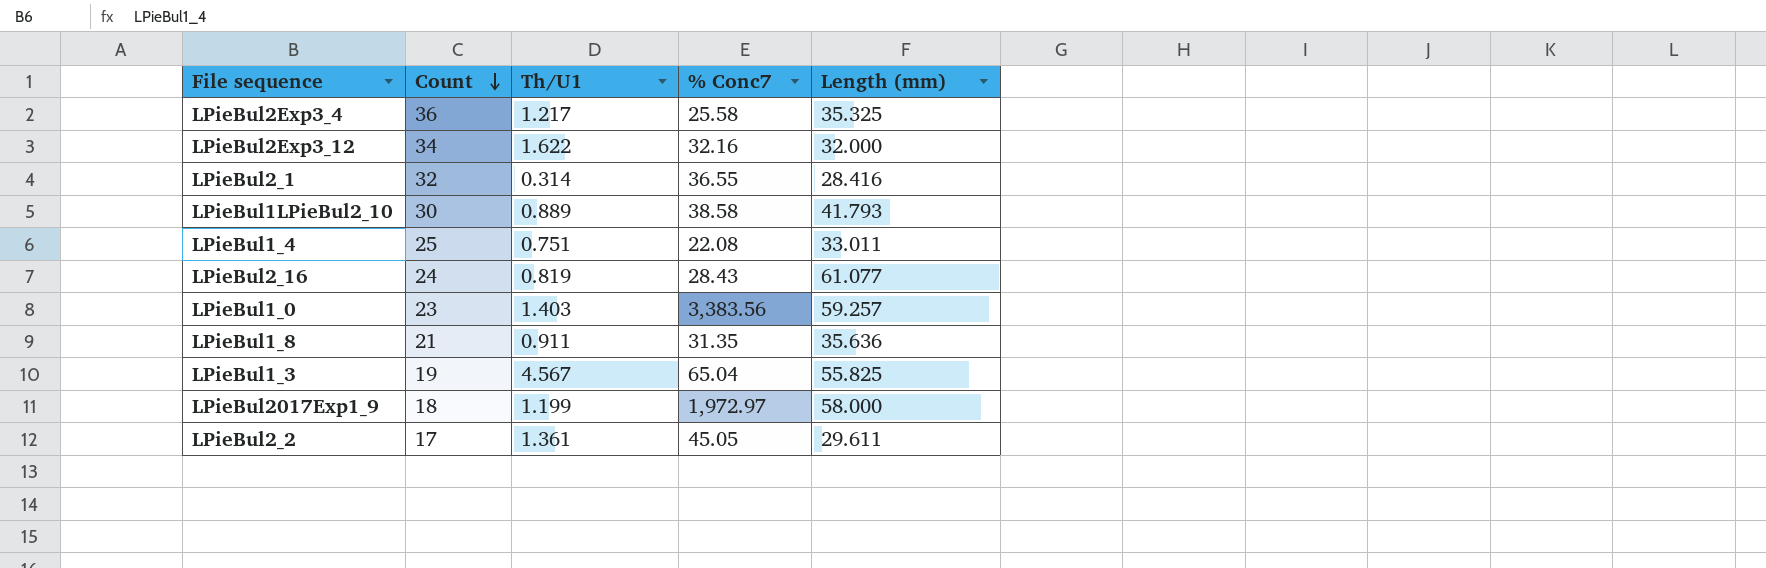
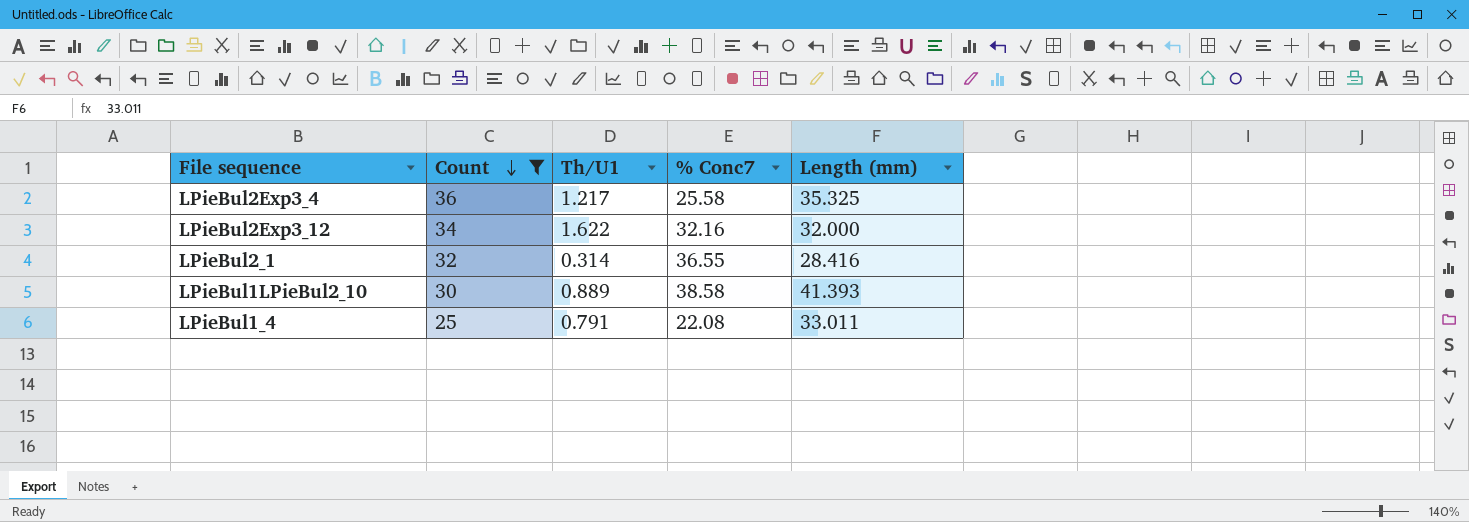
filter: none -> Count >= 25
LPieBul1LPieBul2_10 | Length (mm): 41.793 -> 41.393
LPieBul1_4 | Th/U1: 0.751 -> 0.791

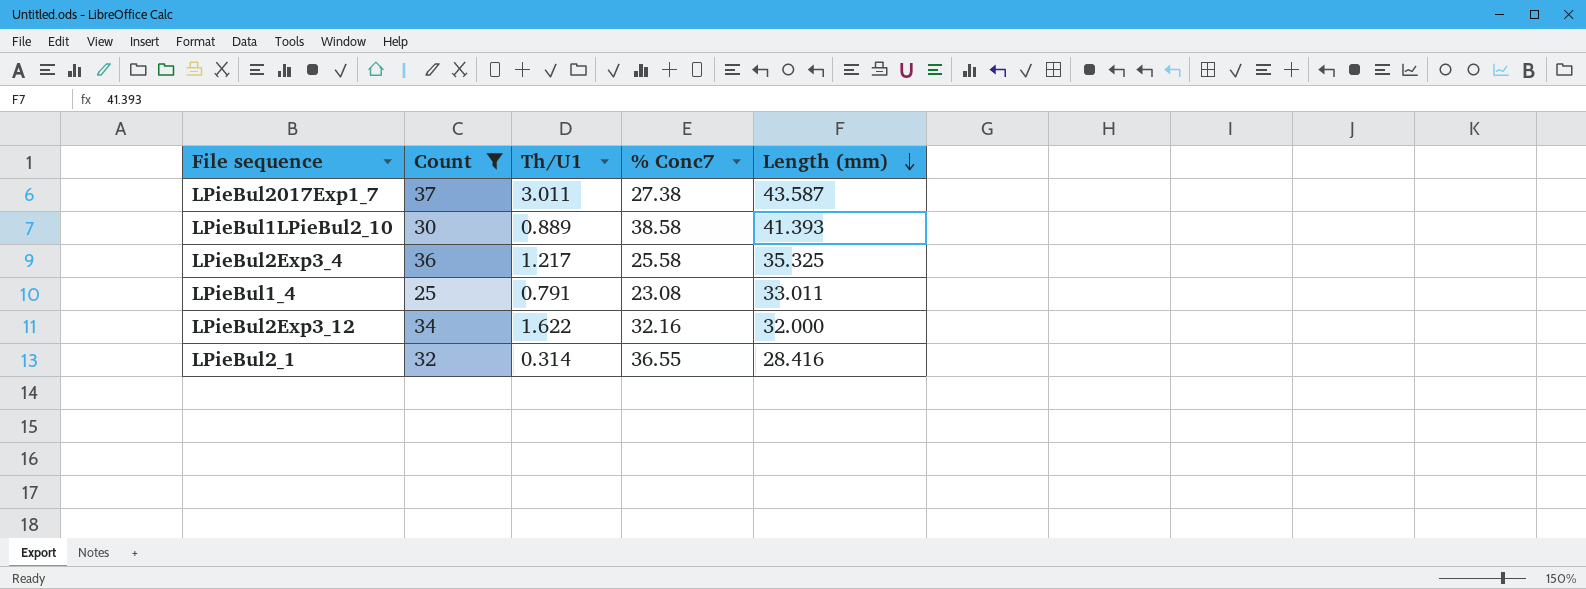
row order: Count descending -> Length (mm) descending
row LPieBul2017Exp1_7: none -> 37 | 3.011 | 27.38 | 43.587
LPieBul1_4 | % Conc7: 22.08 -> 23.08

